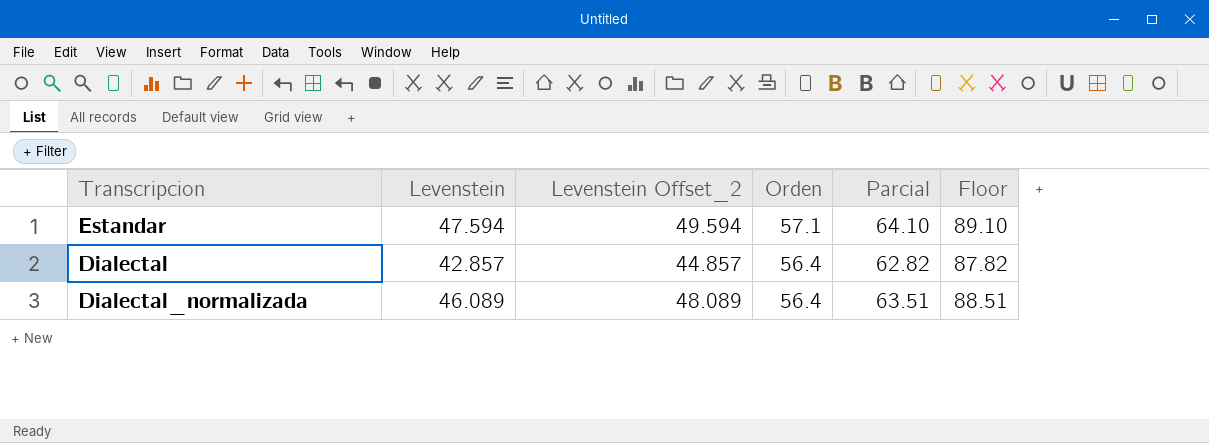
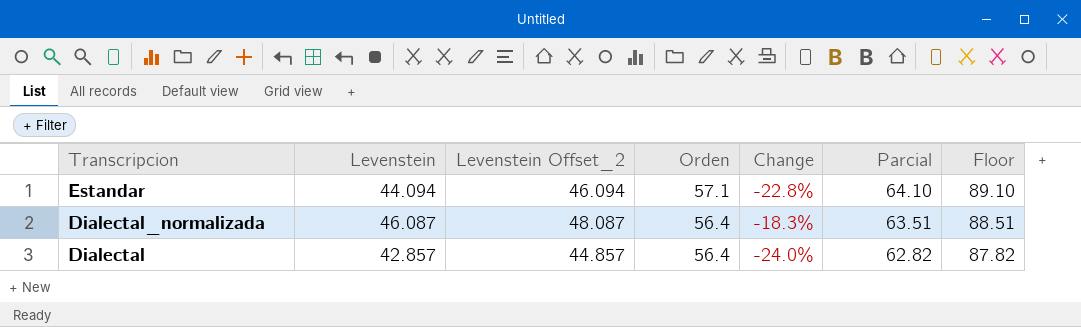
row order: Orden descending -> Transcripcion descending
column Change | formula: none -> ([Levenstein] - [Orden]) / [Orden]
Estandar | Levenstein: 47.594 -> 44.094
Estandar | Levenstein Offset_2: 49.594 -> 46.094
Dialectal_normalizada | Levenstein: 46.089 -> 46.087
Dialectal_normalizada | Levenstein Offset_2: 48.089 -> 48.087

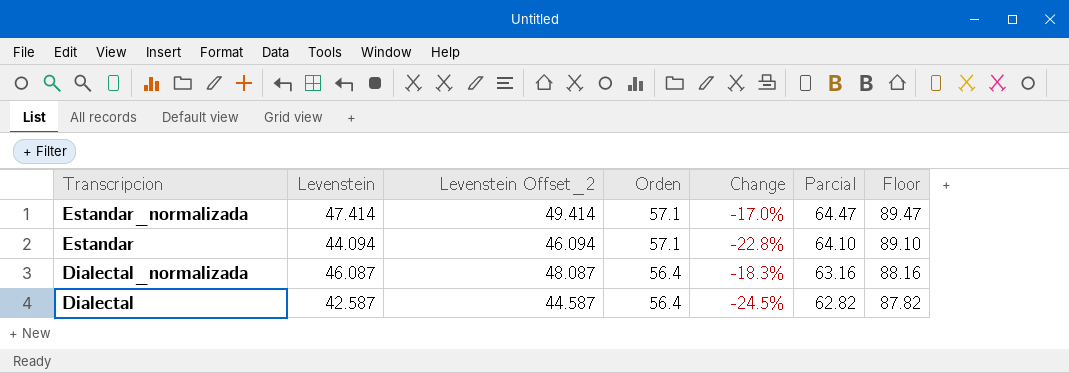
row Estandar_normalizada: none -> 47.414 | 49.414 | 57.1 | -17.0% | 64.47 | 89.47
Dialectal_normalizada | Parcial: 63.51 -> 63.16
Dialectal_normalizada | Floor: 88.51 -> 88.16
Dialectal | Levenstein: 42.857 -> 42.587
Dialectal | Levenstein Offset_2: 44.857 -> 44.587
Dialectal | Change: -24.0% -> -24.5%

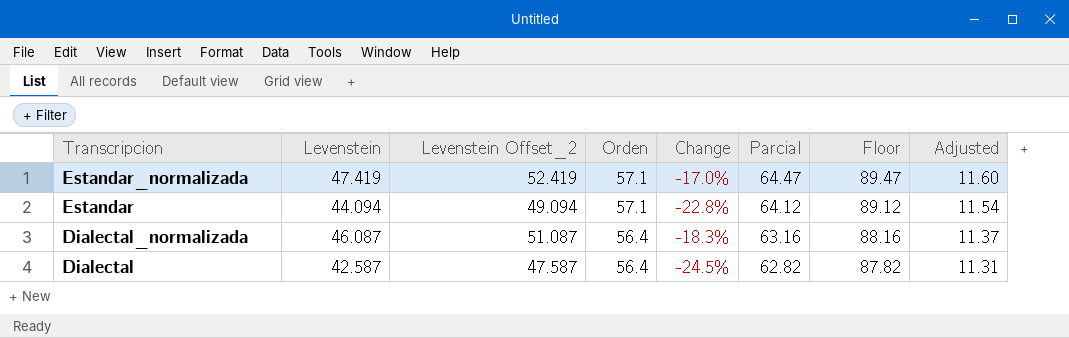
column Levenstein Offset_2 | formula: [Levenstein] + 2 -> [Levenstein] + 5
column Adjusted | formula: none -> [Parcial] * 0.18
Estandar_normalizada | Levenstein: 47.414 -> 47.419
Estandar | Parcial: 64.10 -> 64.12
Estandar | Floor: 89.10 -> 89.12

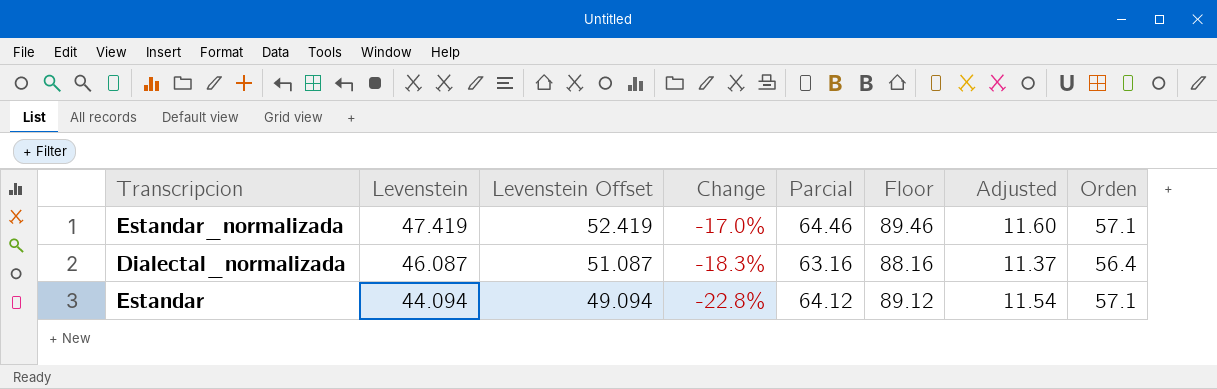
row order: Transcripcion descending -> Levenstein descending
column name: Levenstein Offset_2 -> Levenstein Offset
column Orden | position: 4 -> 8
row Dialectal: 42.587 | 47.587 | 56.4 | -24.5% | 62.82 | 87.82 | 11.31 -> none
Estandar_normalizada | Parcial: 64.47 -> 64.46
Estandar_normalizada | Floor: 89.47 -> 89.46

